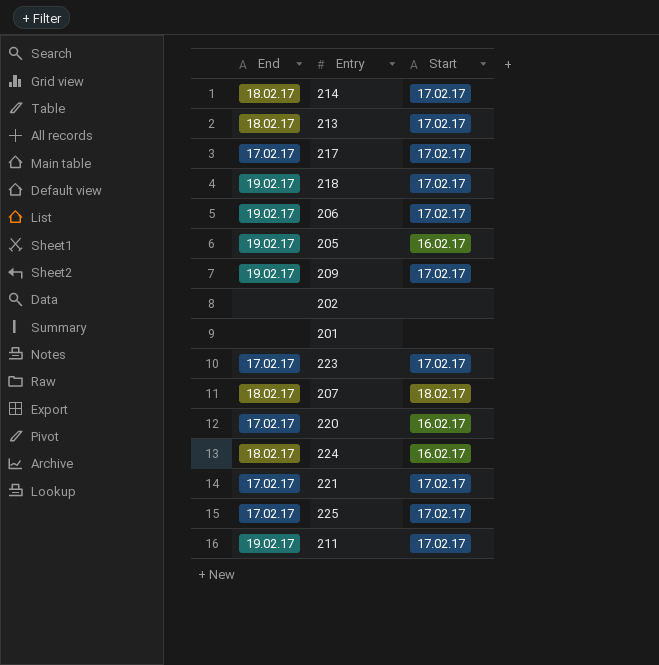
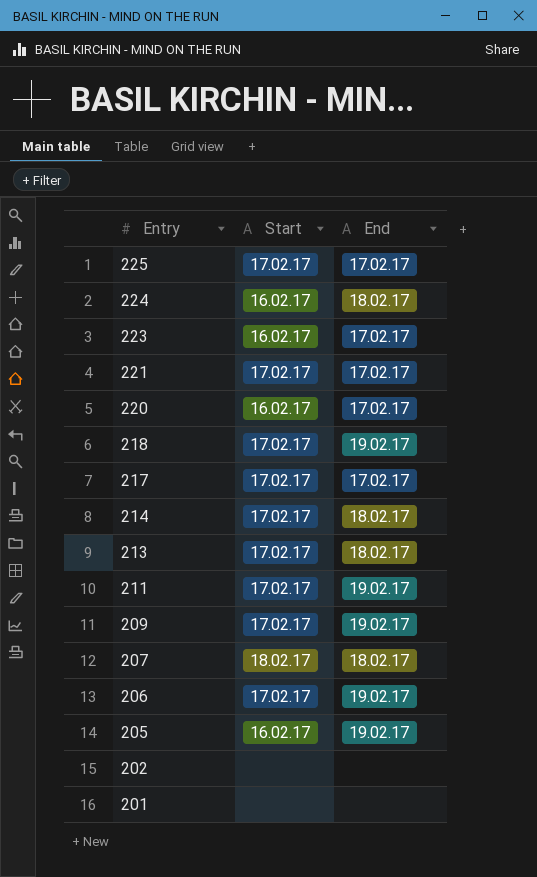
row order: none -> Entry descending
column End | position: 1 -> 3
223 | Start: 17.02.17 -> 16.02.17

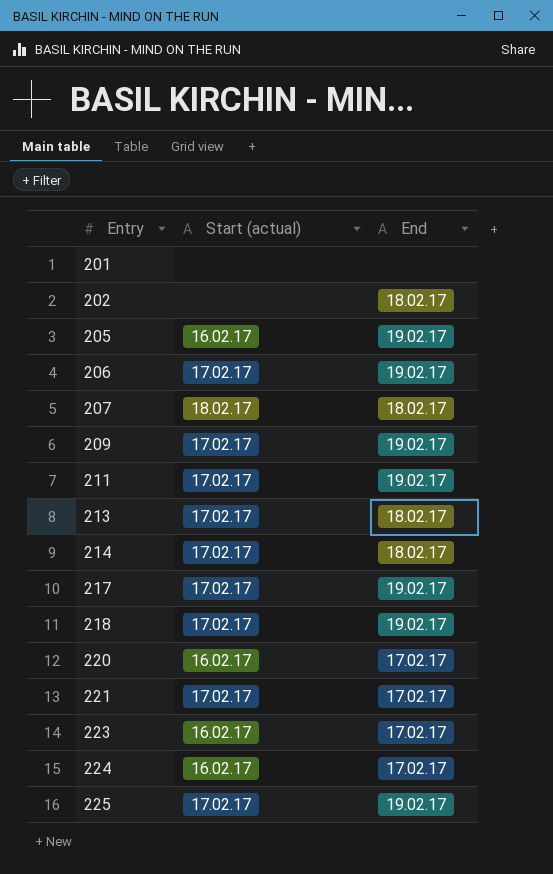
row order: Entry descending -> Entry ascending
column name: Start -> Start (actual)
202 | End: none -> 18.02.17
217 | End: 17.02.17 -> 19.02.17
224 | End: 18.02.17 -> 17.02.17
225 | End: 17.02.17 -> 19.02.17

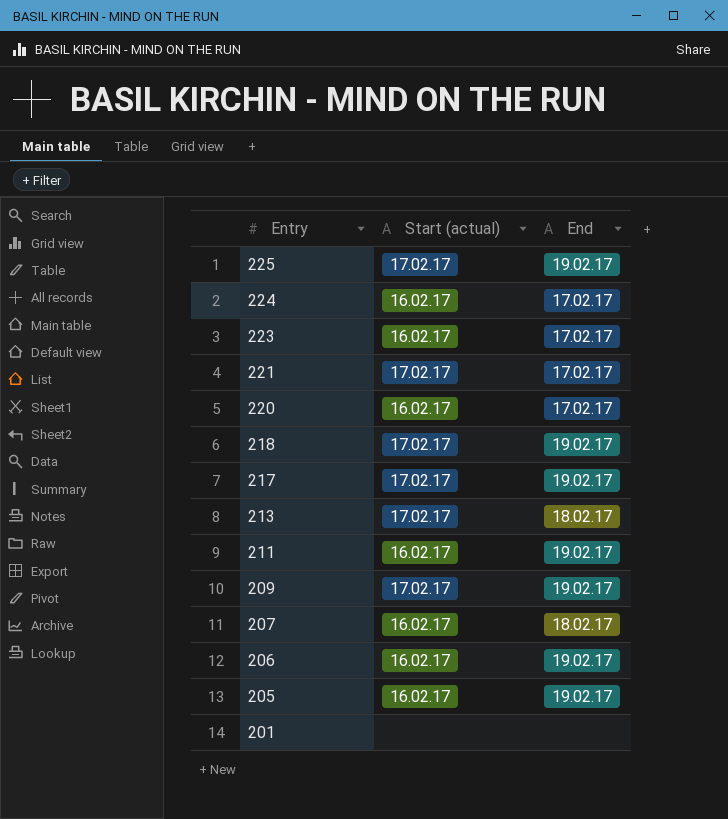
row order: Entry ascending -> Entry descending
row 202: none | 18.02.17 -> none
row 214: 17.02.17 | 18.02.17 -> none
211 | Start (actual): 17.02.17 -> 16.02.17
207 | Start (actual): 18.02.17 -> 16.02.17
206 | Start (actual): 17.02.17 -> 16.02.17

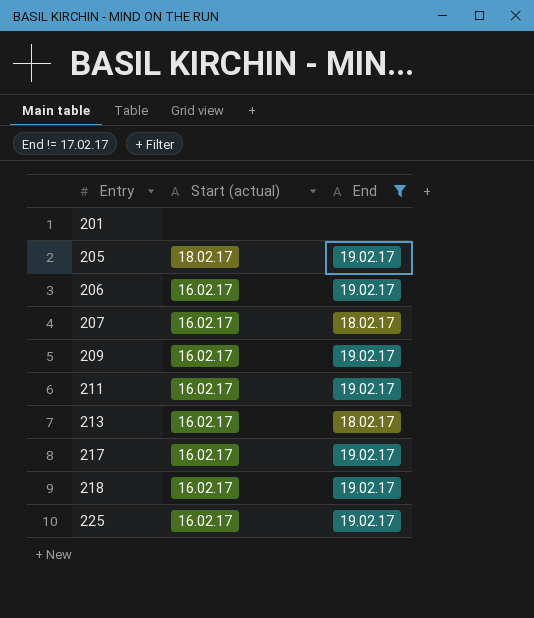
filter: none -> End != 17.02.17
row order: Entry descending -> Entry ascending
205 | Start (actual): 16.02.17 -> 18.02.17
209 | Start (actual): 17.02.17 -> 16.02.17
213 | Start (actual): 17.02.17 -> 16.02.17
217 | Start (actual): 17.02.17 -> 16.02.17
218 | Start (actual): 17.02.17 -> 16.02.17
225 | Start (actual): 17.02.17 -> 16.02.17

